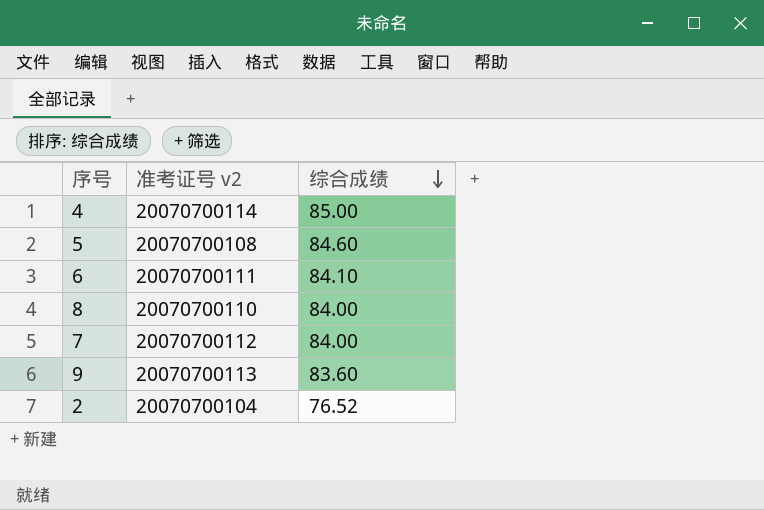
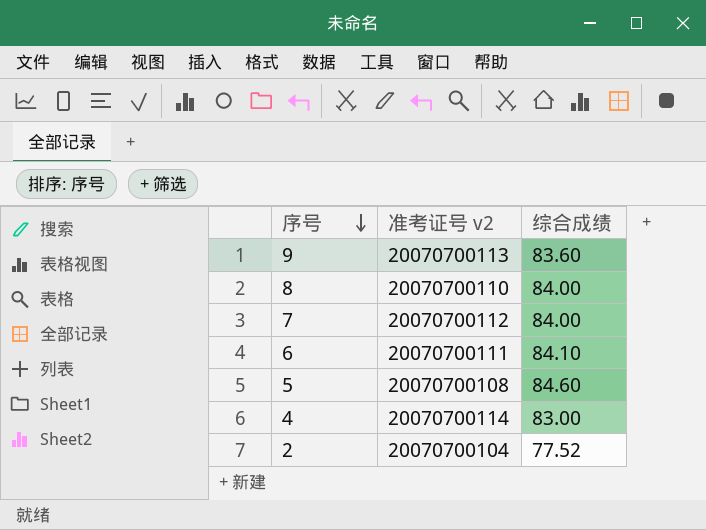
row order: 综合成绩 descending -> 序号 descending
4 | 综合成绩: 85.00 -> 83.00
2 | 综合成绩: 76.52 -> 77.52

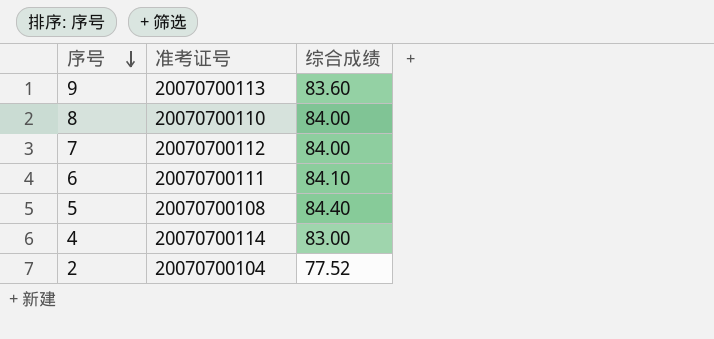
column name: 准考证号 v2 -> 准考证号
5 | 综合成绩: 84.60 -> 84.40

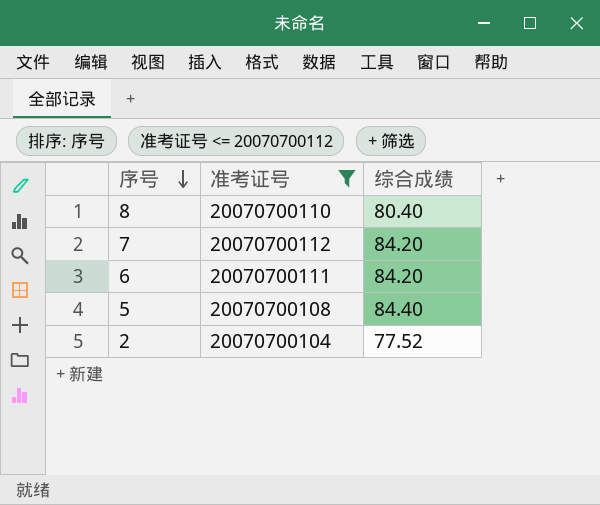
filter: none -> 准考证号 <= 20070700112
8 | 综合成绩: 84.00 -> 80.40
7 | 综合成绩: 84.00 -> 84.20
6 | 综合成绩: 84.10 -> 84.20

